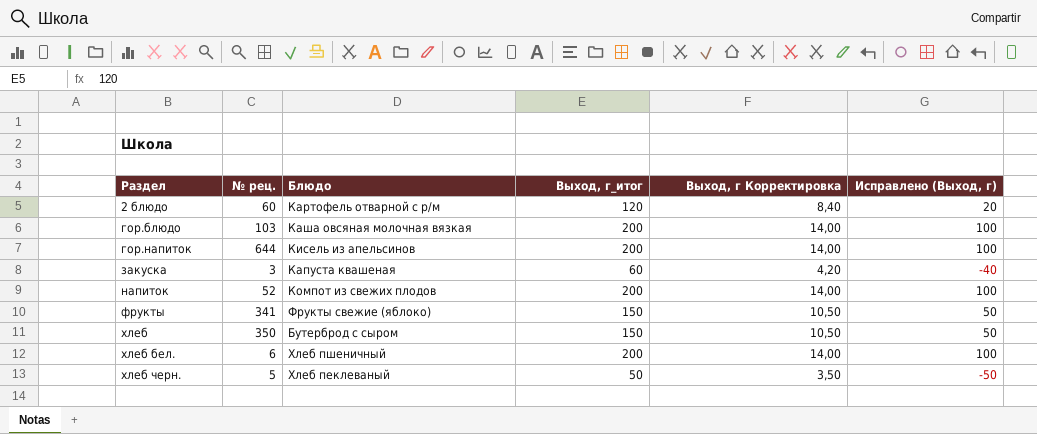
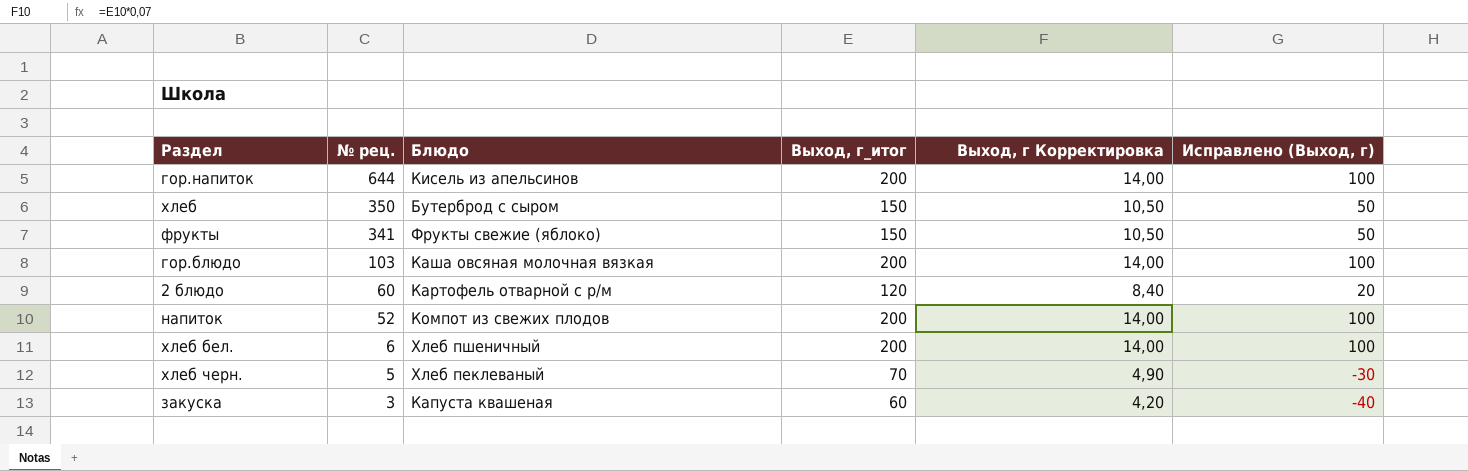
row order: Раздел ascending -> № рец. descending
хлеб черн. | Выход, г_итог: 50 -> 70
хлеб черн. | Выход, г Корректировка: 3,50 -> 4,90
хлеб черн. | Исправлено (Выход, г): -50 -> -30

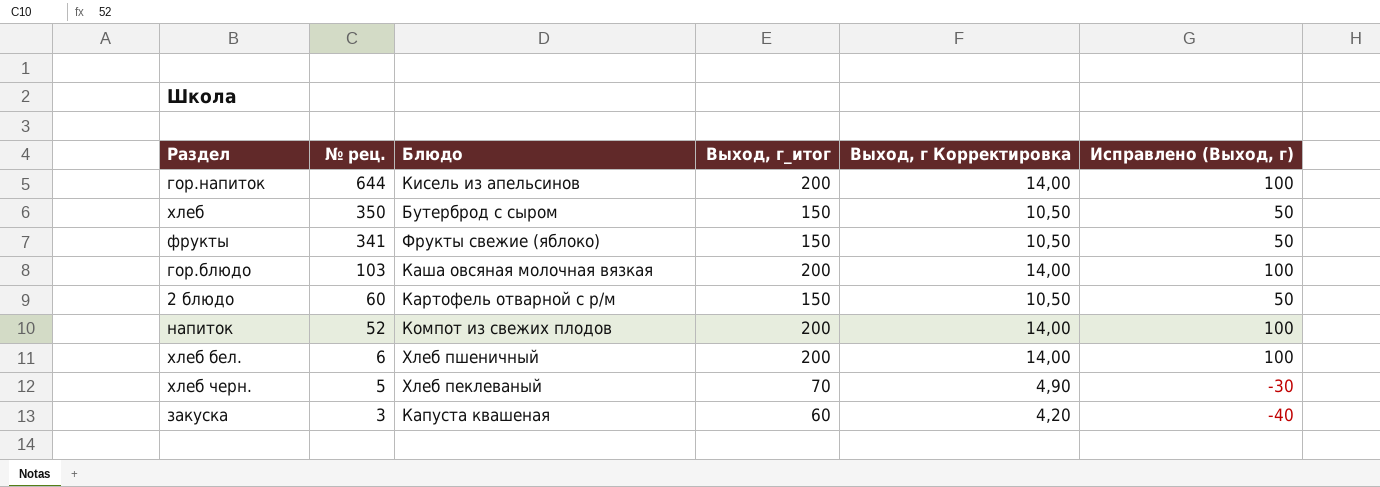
2 блюдо | Выход, г_итог: 120 -> 150
2 блюдо | Выход, г Корректировка: 8,40 -> 10,50
2 блюдо | Исправлено (Выход, г): 20 -> 50

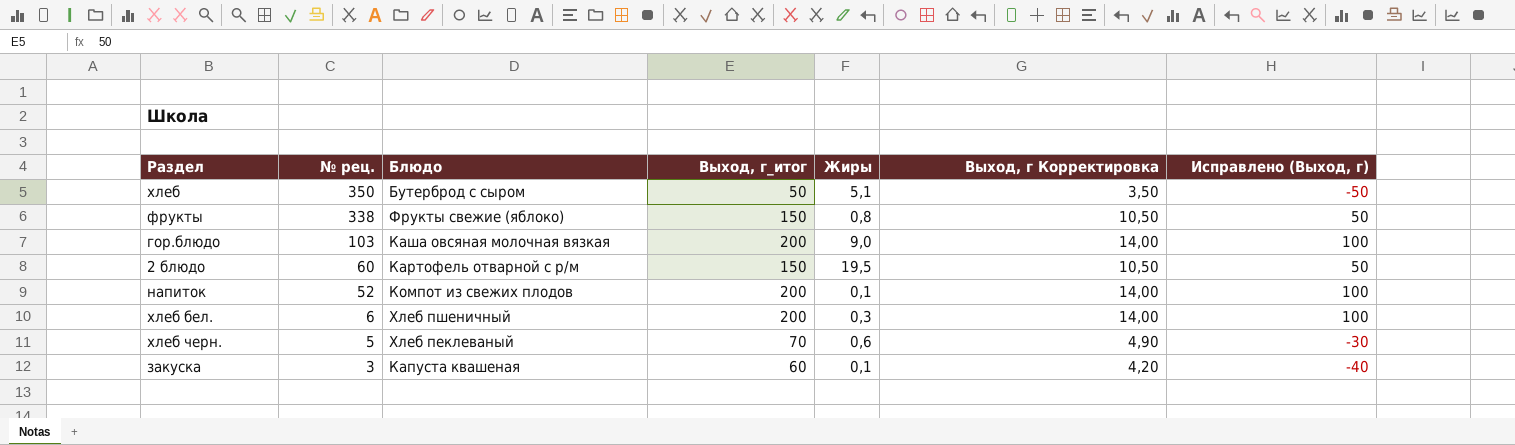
column Жиры | position: none -> 5
row гор.напиток: 644 | Кисель из апельсинов | 200 | 14,00 | 100 -> none
хлеб | Выход, г_итог: 150 -> 50
хлеб | Выход, г Корректировка: 10,50 -> 3,50
хлеб | Исправлено (Выход, г): 50 -> -50
фрукты | № рец.: 341 -> 338

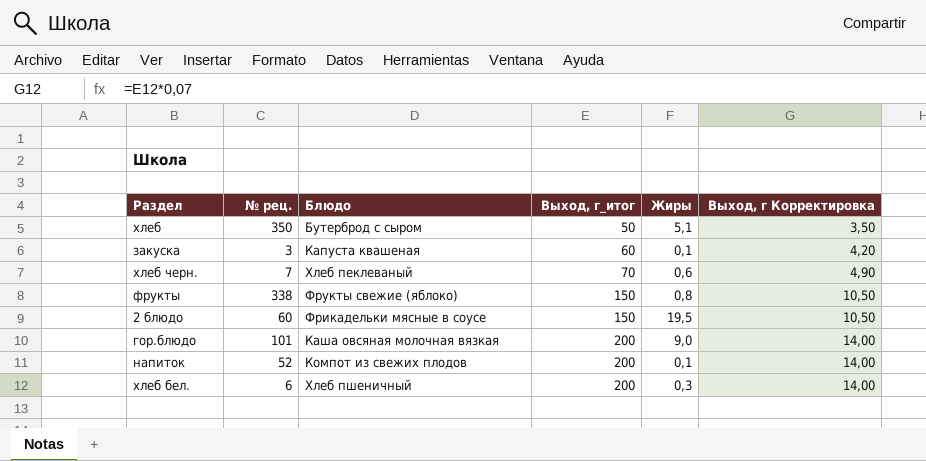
row order: № рец. descending -> Выход, г_итог ascending
column Исправлено (Выход, г) | formula: [Выход, г_итог] - 100 -> none
хлеб черн. | № рец.: 5 -> 7
2 блюдо | Блюдо: Картофель отварной с р/м -> Фрикадельки мясные в соусе
гор.блюдо | № рец.: 103 -> 101

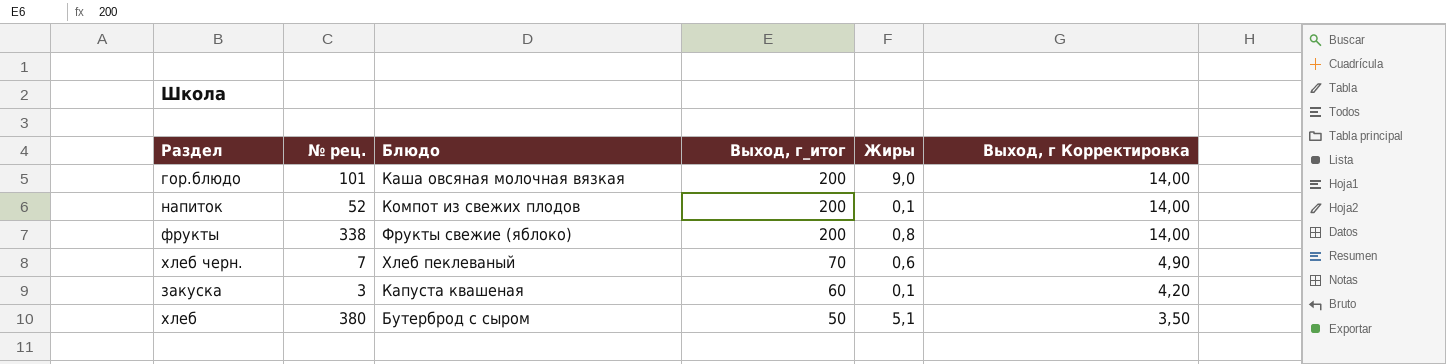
row order: Выход, г_итог ascending -> Выход, г_итог descending
row 2 блюдо: 60 | Фрикадельки мясные в соусе | 150 | 19,5 | 10,50 -> none
row хлеб бел.: 6 | Хлеб пшеничный | 200 | 0,3 | 14,00 -> none
фрукты | Выход, г_итог: 150 -> 200
фрукты | Выход, г Корректировка: 10,50 -> 14,00
хлеб | № рец.: 350 -> 380

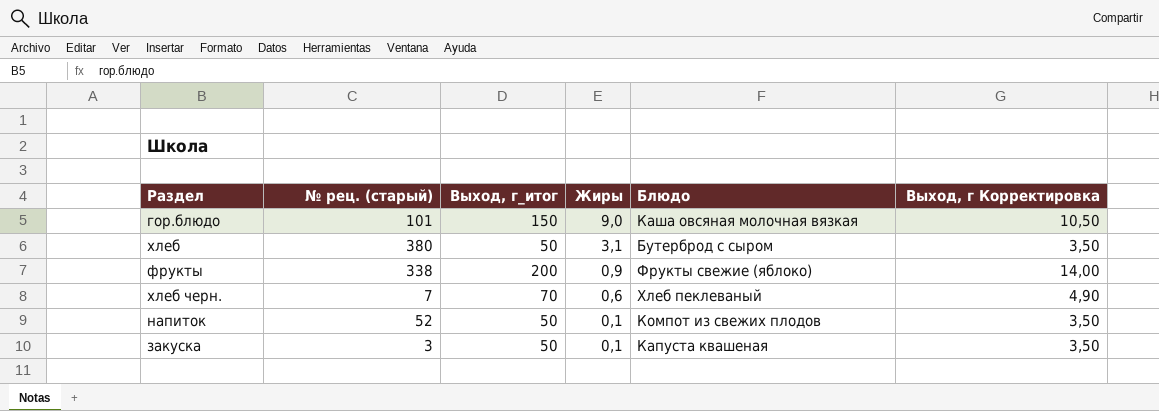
row order: Выход, г_итог descending -> Жиры descending
column name: № рец. -> № рец. (старый)
column Блюдо | position: 3 -> 5
гор.блюдо | Выход, г_итог: 200 -> 150
гор.блюдо | Выход, г Корректировка: 14,00 -> 10,50
хлеб | Жиры: 5,1 -> 3,1
фрукты | Жиры: 0,8 -> 0,9
напиток | Выход, г_итог: 200 -> 50
напиток | Выход, г Корректировка: 14,00 -> 3,50
закуска | Выход, г_итог: 60 -> 50
закуска | Выход, г Корректировка: 4,20 -> 3,50

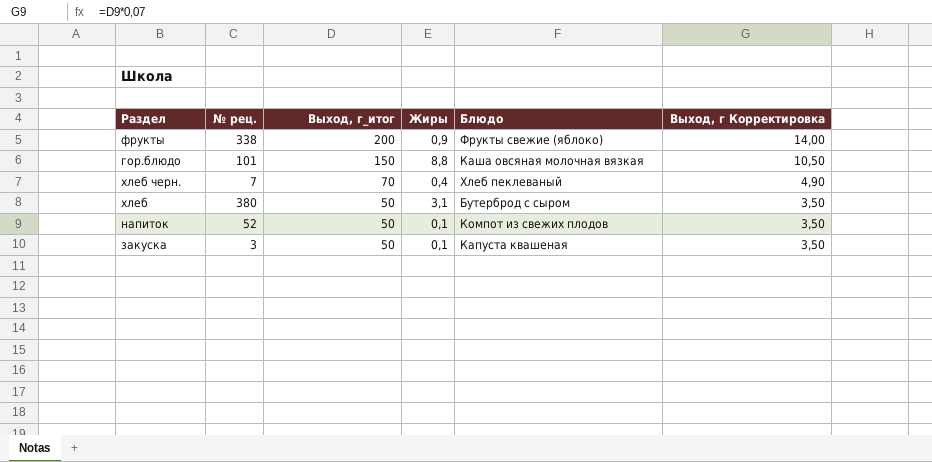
row order: Жиры descending -> Выход, г_итог descending
column name: № рец. (старый) -> № рец.
гор.блюдо | Жиры: 9,0 -> 8,8
хлеб черн. | Жиры: 0,6 -> 0,4

